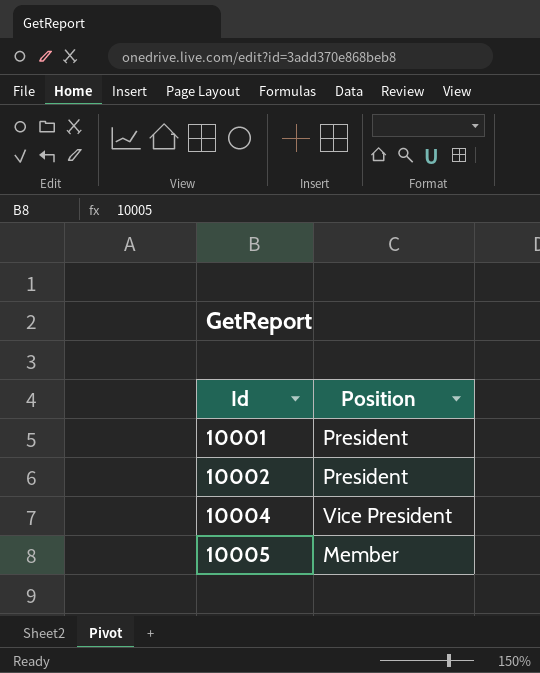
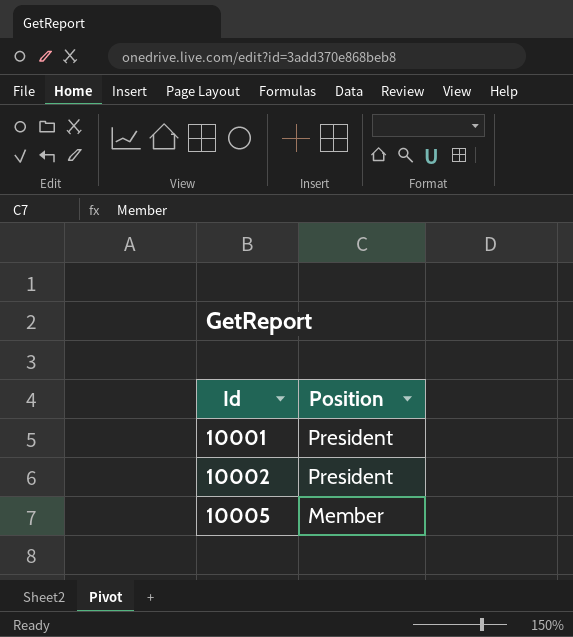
row 10004: Vice President -> none

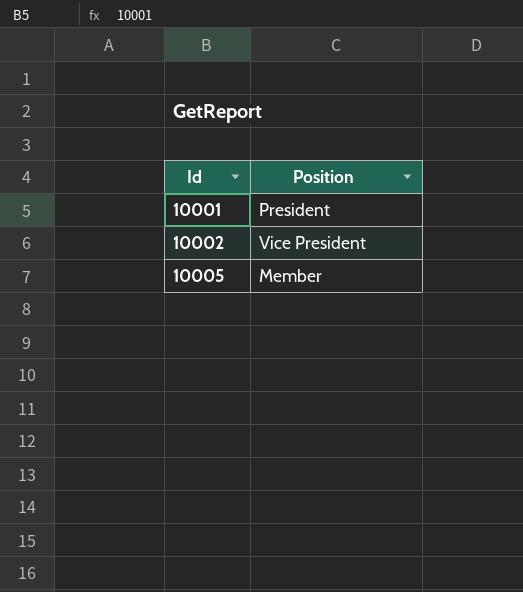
10002 | Position: President -> Vice President

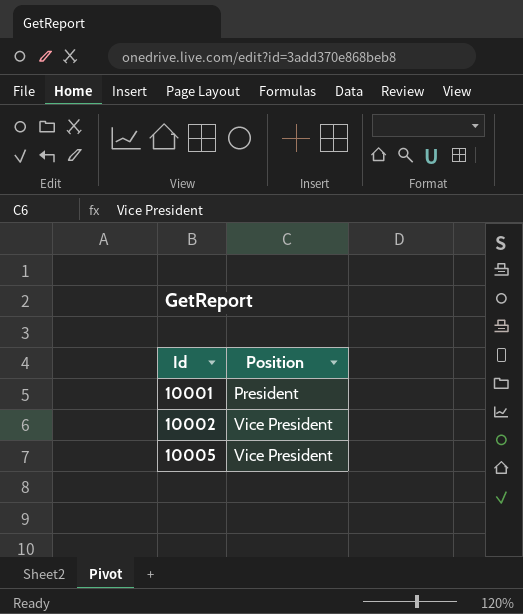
10005 | Position: Member -> Vice President

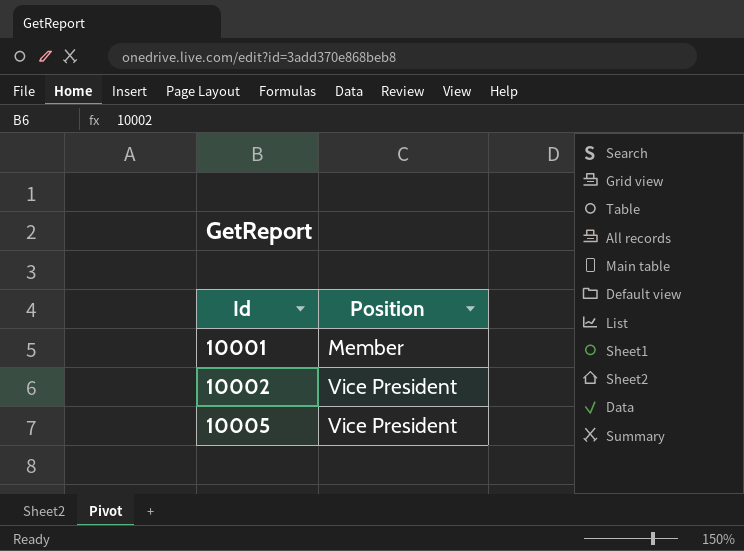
10001 | Position: President -> Member

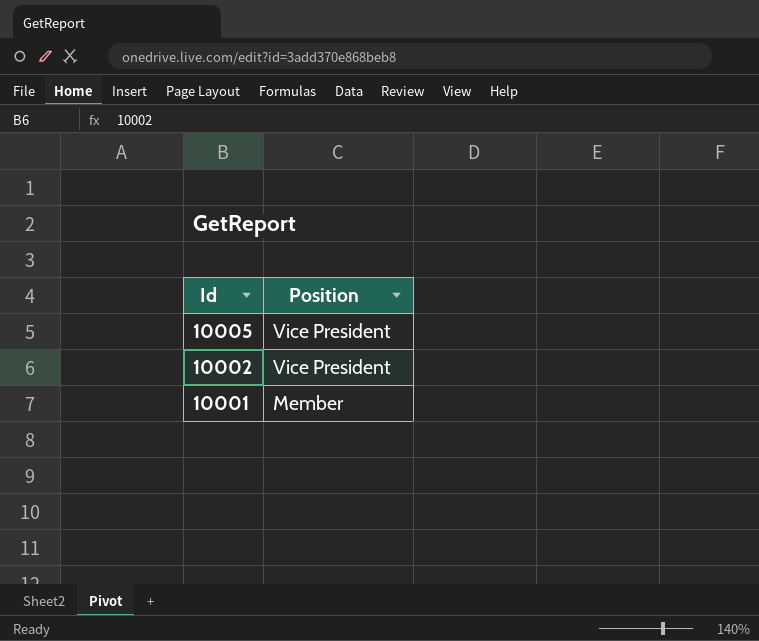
row order: Id ascending -> Id descending

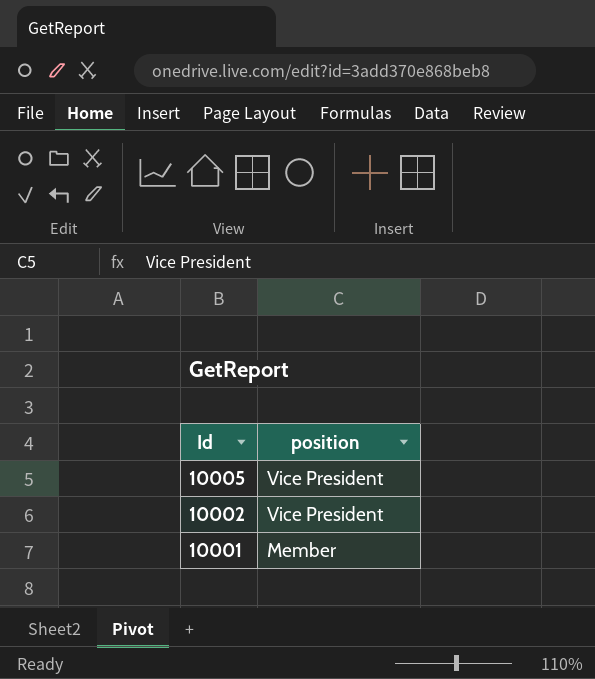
column name: Position -> position

